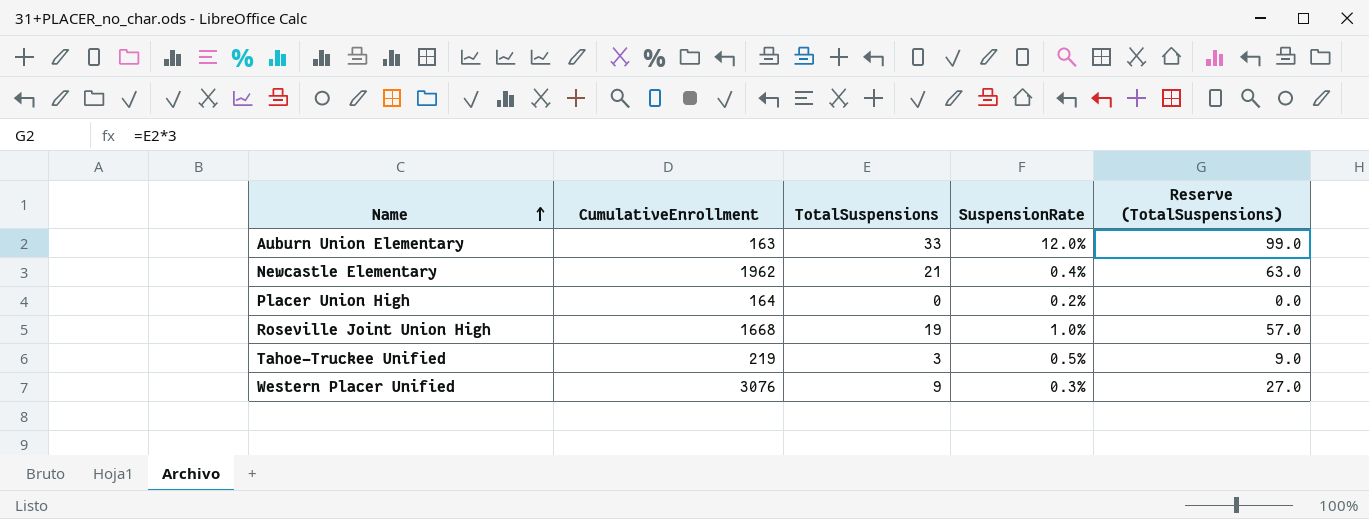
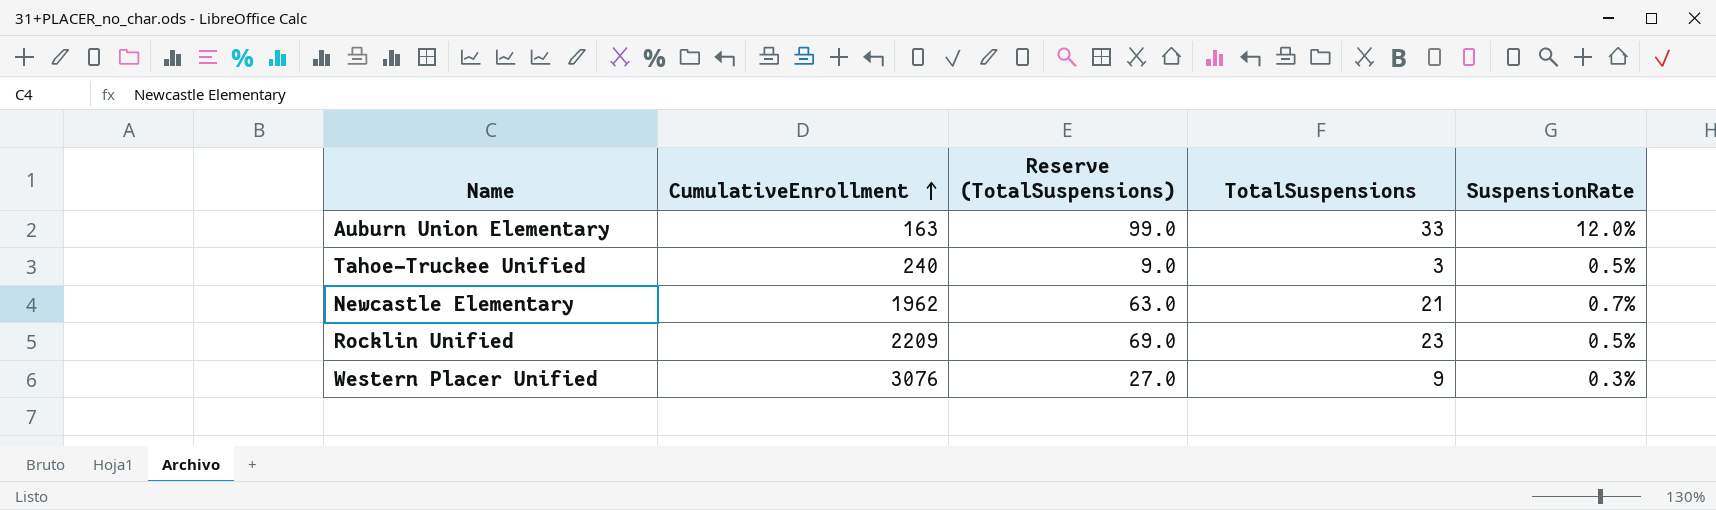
row order: Name ascending -> CumulativeEnrollment ascending
column Reserve (TotalSuspensions) | position: 5 -> 3
row Placer Union High: 164 | 0 | 0.2% | 0.0 -> none
row Roseville Joint Union High: 1668 | 19 | 1.0% | 57.0 -> none
Tahoe-Truckee Unified | CumulativeEnrollment: 219 -> 240
Newcastle Elementary | SuspensionRate: 0.4% -> 0.7%
row Rocklin Unified: none -> 2209 | 69.0 | 23 | 0.5%

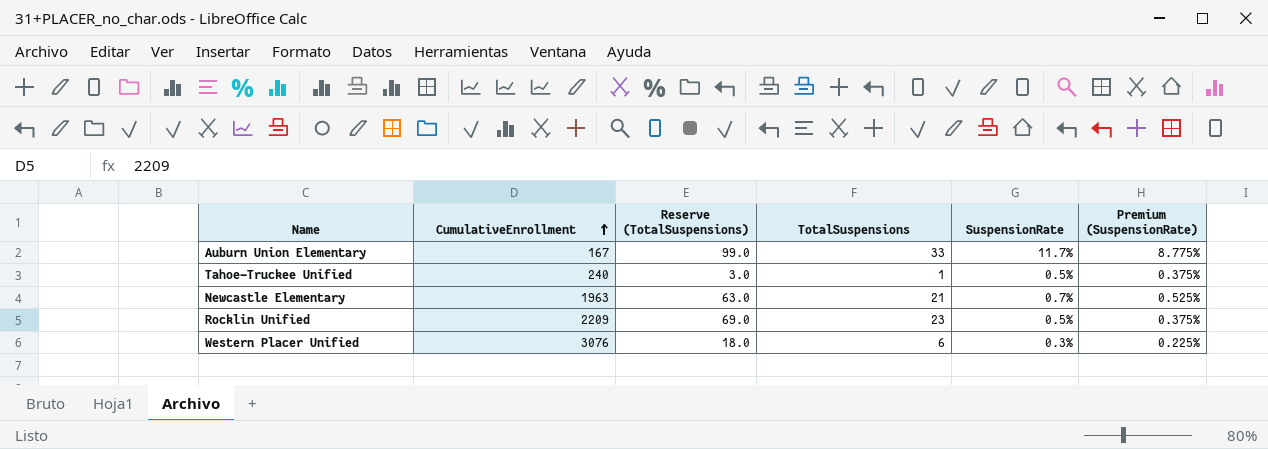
column Premium (SuspensionRate) | formula: none -> [SuspensionRate] * 0.75
Auburn Union Elementary | CumulativeEnrollment: 163 -> 167
Auburn Union Elementary | SuspensionRate: 12.0% -> 11.7%
Tahoe-Truckee Unified | Reserve (TotalSuspensions): 9.0 -> 3.0
Tahoe-Truckee Unified | TotalSuspensions: 3 -> 1
Newcastle Elementary | CumulativeEnrollment: 1962 -> 1963
Western Placer Unified | Reserve (TotalSuspensions): 27.0 -> 18.0
Western Placer Unified | TotalSuspensions: 9 -> 6

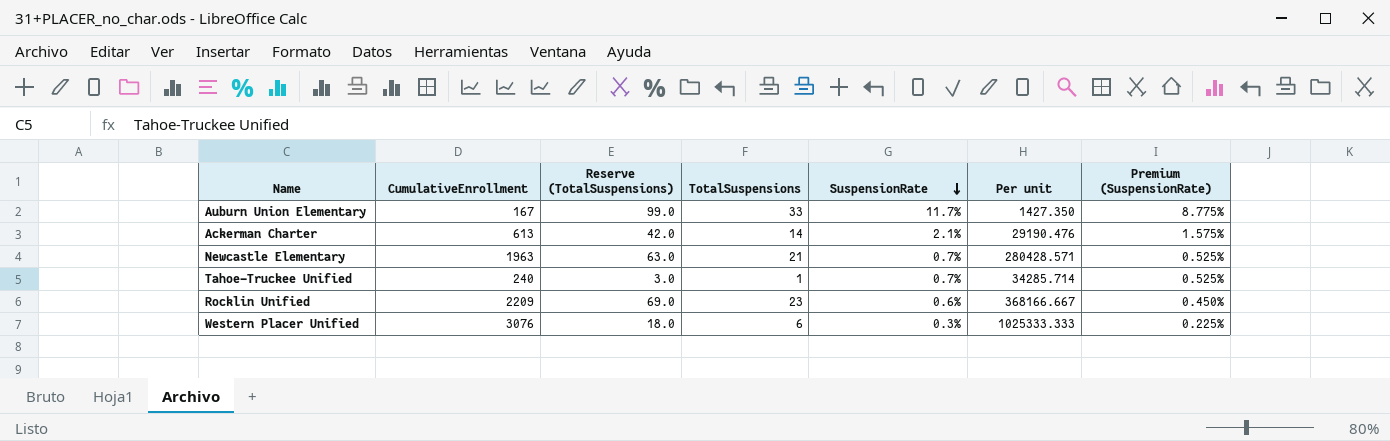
row order: CumulativeEnrollment ascending -> SuspensionRate descending
column Per unit | formula: none -> [CumulativeEnrollment] / [SuspensionRate]
row Ackerman Charter: none -> 613 | 42.0 | 14 | 2.1% | 29190.476 | 1.575%
Tahoe-Truckee Unified | SuspensionRate: 0.5% -> 0.7%
Tahoe-Truckee Unified | Premium (SuspensionRate): 0.375% -> 0.525%
Rocklin Unified | SuspensionRate: 0.5% -> 0.6%
Rocklin Unified | Premium (SuspensionRate): 0.375% -> 0.450%

